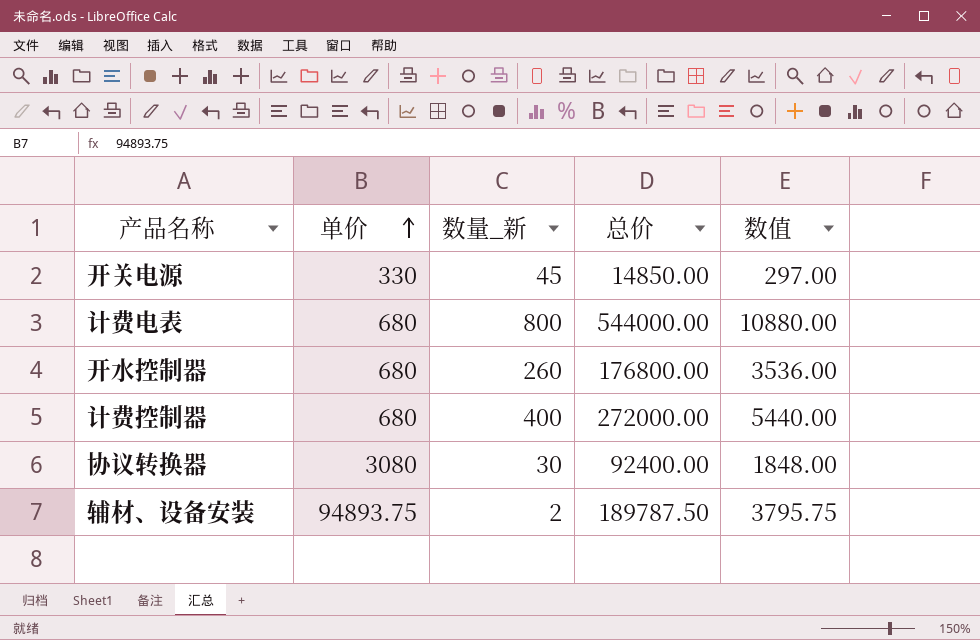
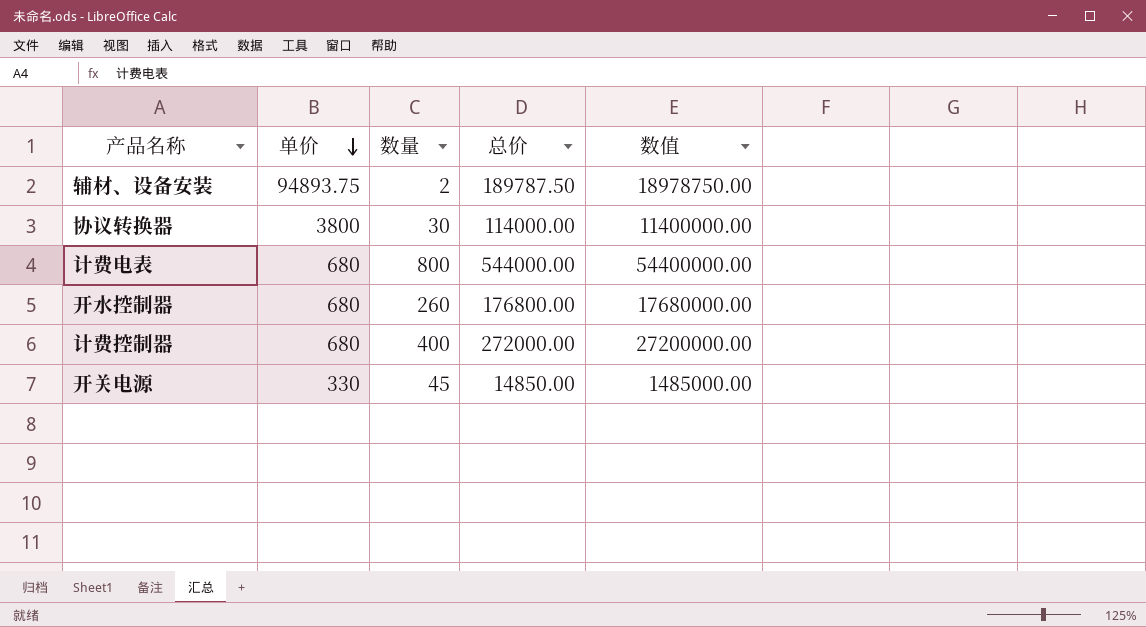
row order: 单价 ascending -> 单价 descending
column name: 数量_新 -> 数量
column 数值 | formula: [总价] * 0.02 -> [总价] * 100
协议转换器 | 单价: 3080 -> 3800
协议转换器 | 总价: 92400.00 -> 114000.00

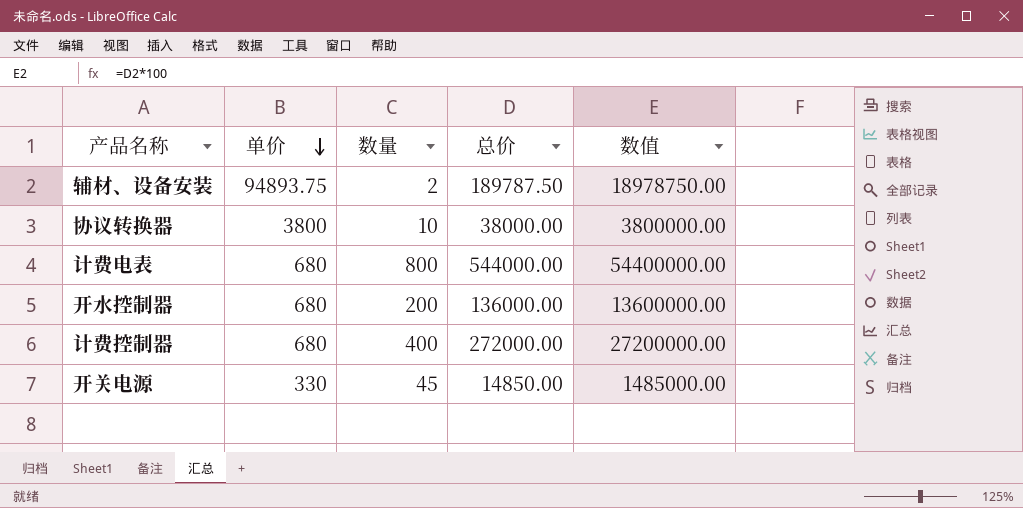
协议转换器 | 数量: 30 -> 10
协议转换器 | 总价: 114000.00 -> 38000.00
协议转换器 | 数值: 11400000.00 -> 3800000.00
开水控制器 | 数量: 260 -> 200
开水控制器 | 总价: 176800.00 -> 136000.00
开水控制器 | 数值: 17680000.00 -> 13600000.00

